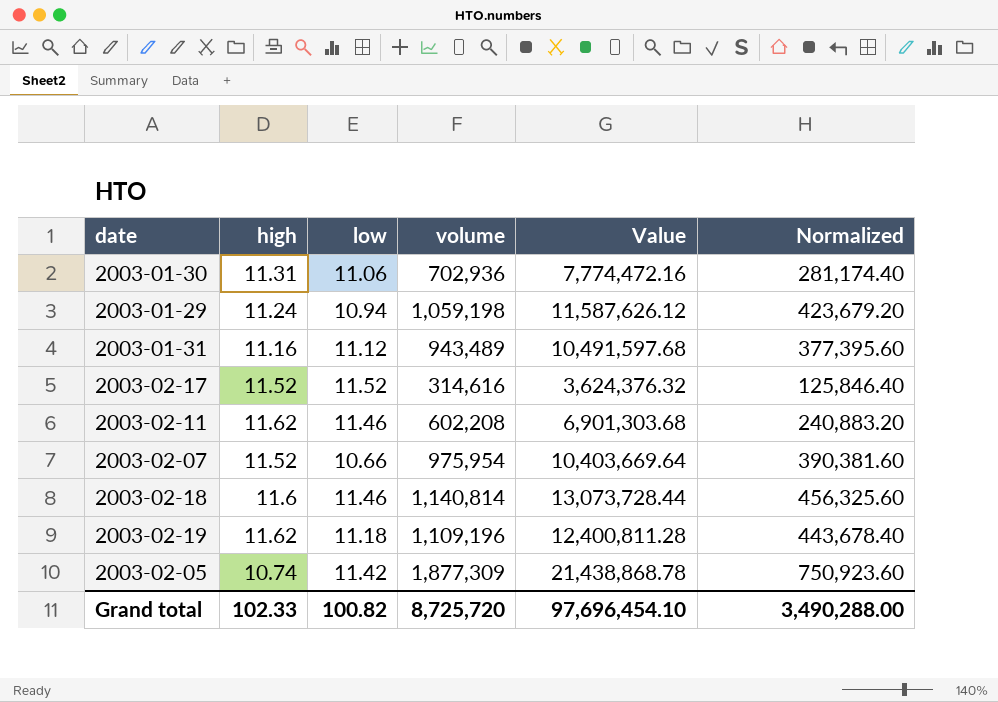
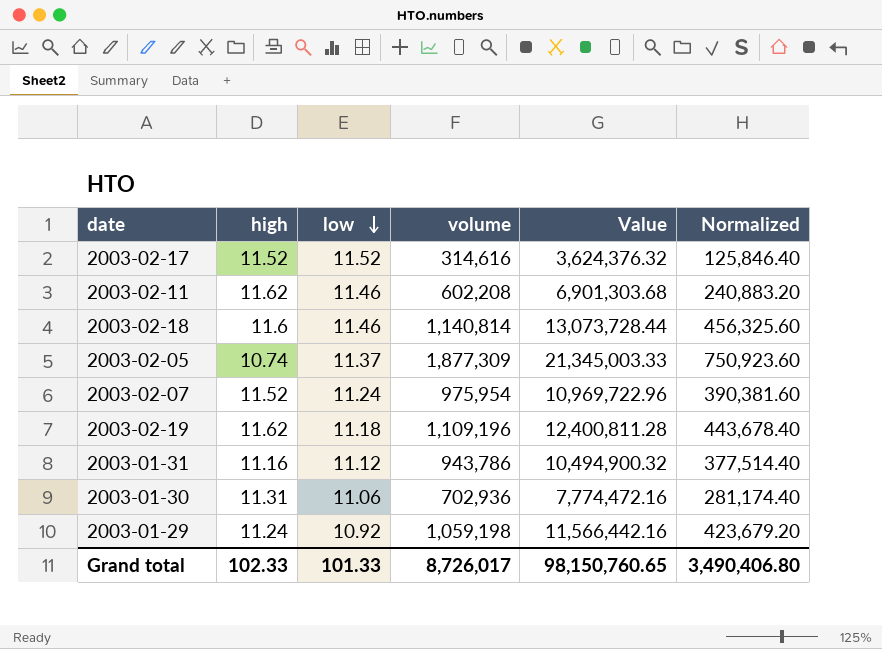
row order: none -> low descending
2003-02-05 | low: 11.42 -> 11.37
2003-02-05 | Value: 21,438,868.78 -> 21,345,003.33
2003-02-07 | low: 10.66 -> 11.24
2003-02-07 | Value: 10,403,669.64 -> 10,969,722.96
2003-01-31 | volume: 943,489 -> 943,786
2003-01-31 | Value: 10,491,597.68 -> 10,494,900.32
2003-01-31 | Normalized: 377,395.60 -> 377,514.40
2003-01-29 | low: 10.94 -> 10.92
2003-01-29 | Value: 11,587,626.12 -> 11,566,442.16
Grand total | low: 100.82 -> 101.33
Grand total | volume: 8,725,720 -> 8,726,017
Grand total | Value: 97,696,454.10 -> 98,150,760.65
Grand total | Normalized: 3,490,288.00 -> 3,490,406.80

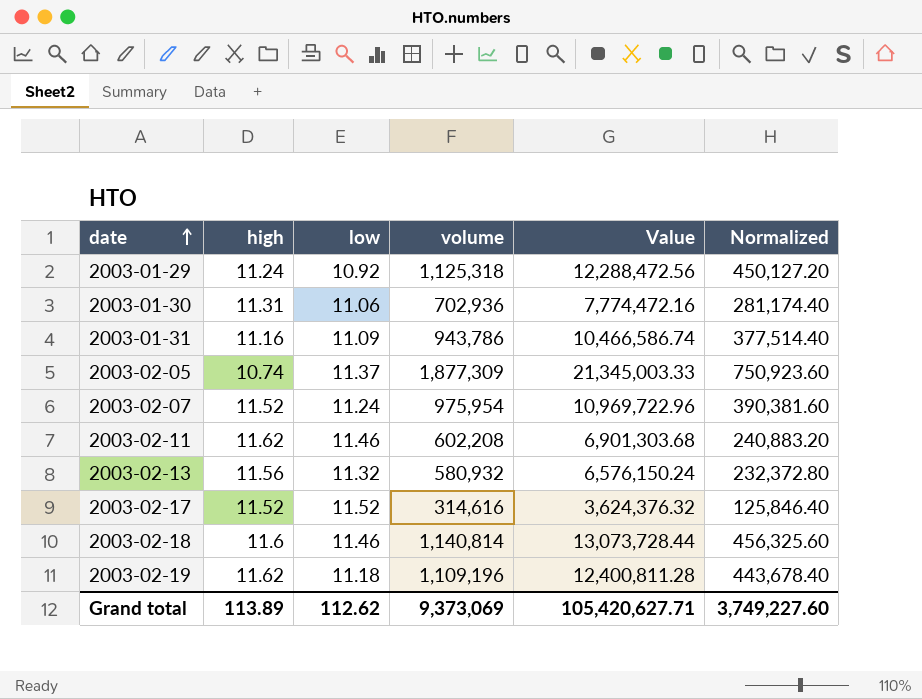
row order: low descending -> date ascending
2003-01-29 | volume: 1,059,198 -> 1,125,318
2003-01-29 | Value: 11,566,442.16 -> 12,288,472.56
2003-01-29 | Normalized: 423,679.20 -> 450,127.20
2003-01-31 | low: 11.12 -> 11.09
2003-01-31 | Value: 10,494,900.32 -> 10,466,586.74
row 2003-02-13: none -> 11.56 | 11.32 | 580,932 | 6,576,150.24 | 232,372.80
Grand total | high: 102.33 -> 113.89
Grand total | low: 101.33 -> 112.62
Grand total | volume: 8,726,017 -> 9,373,069
Grand total | Value: 98,150,760.65 -> 105,420,627.71
Grand total | Normalized: 3,490,406.80 -> 3,749,227.60

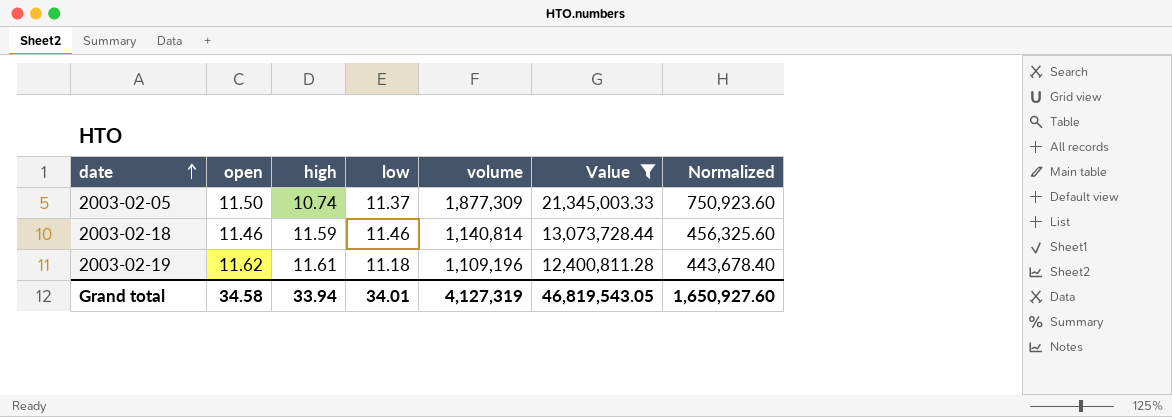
filter: none -> Value >= 12,400,811.28
column open | position: none -> 2
2003-02-18 | high: 11.6 -> 11.59
2003-02-19 | high: 11.62 -> 11.61
Grand total | high: 113.89 -> 33.94
Grand total | low: 112.62 -> 34.01
Grand total | volume: 9,373,069 -> 4,127,319
Grand total | Value: 105,420,627.71 -> 46,819,543.05
Grand total | Normalized: 3,749,227.60 -> 1,650,927.60

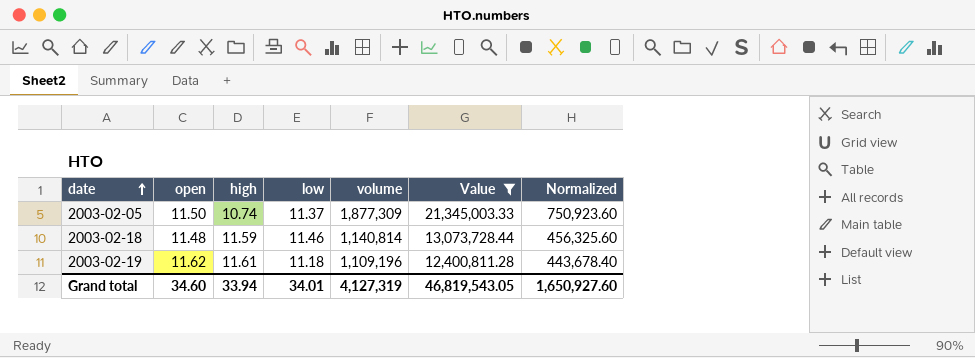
2003-02-18 | open: 11.46 -> 11.48
Grand total | open: 34.58 -> 34.60

